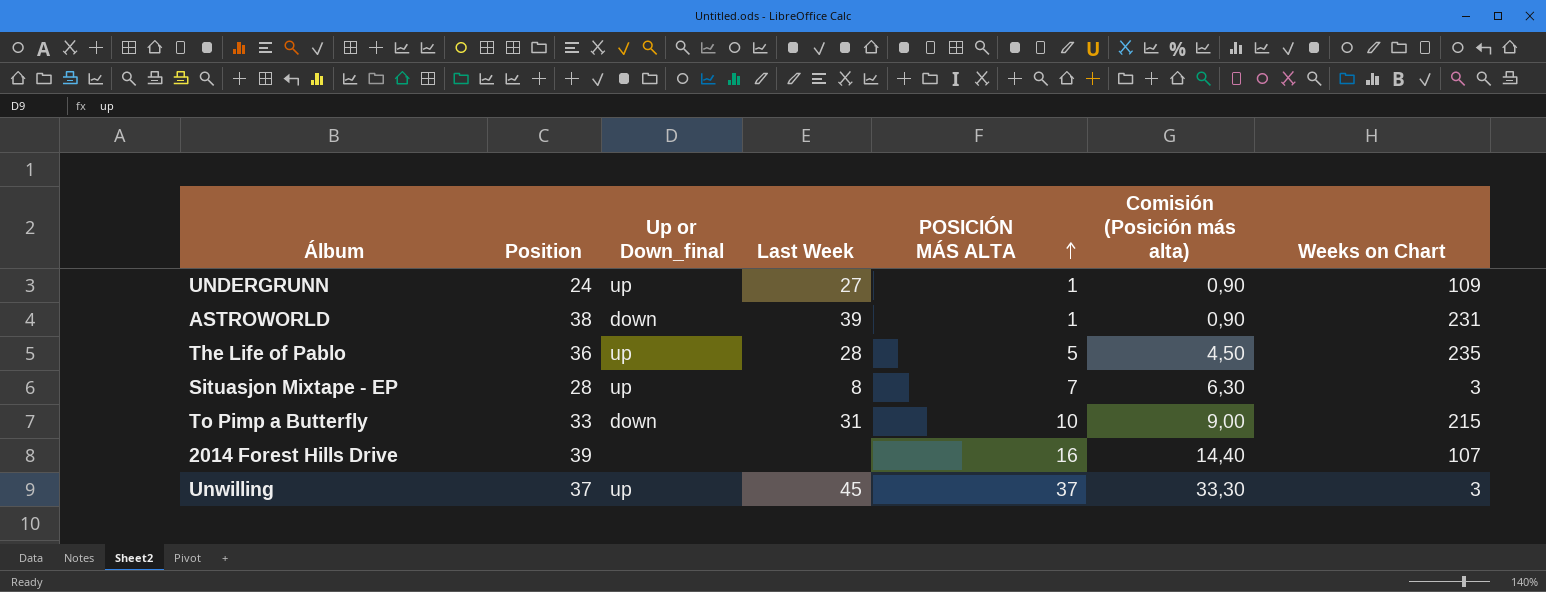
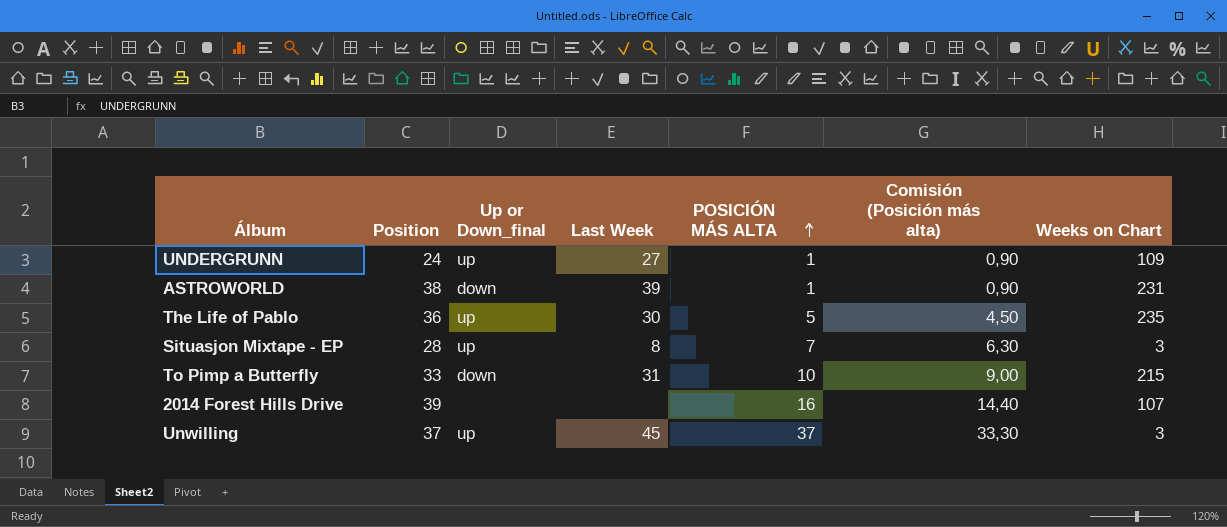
The Life of Pablo | Last Week: 28 -> 30

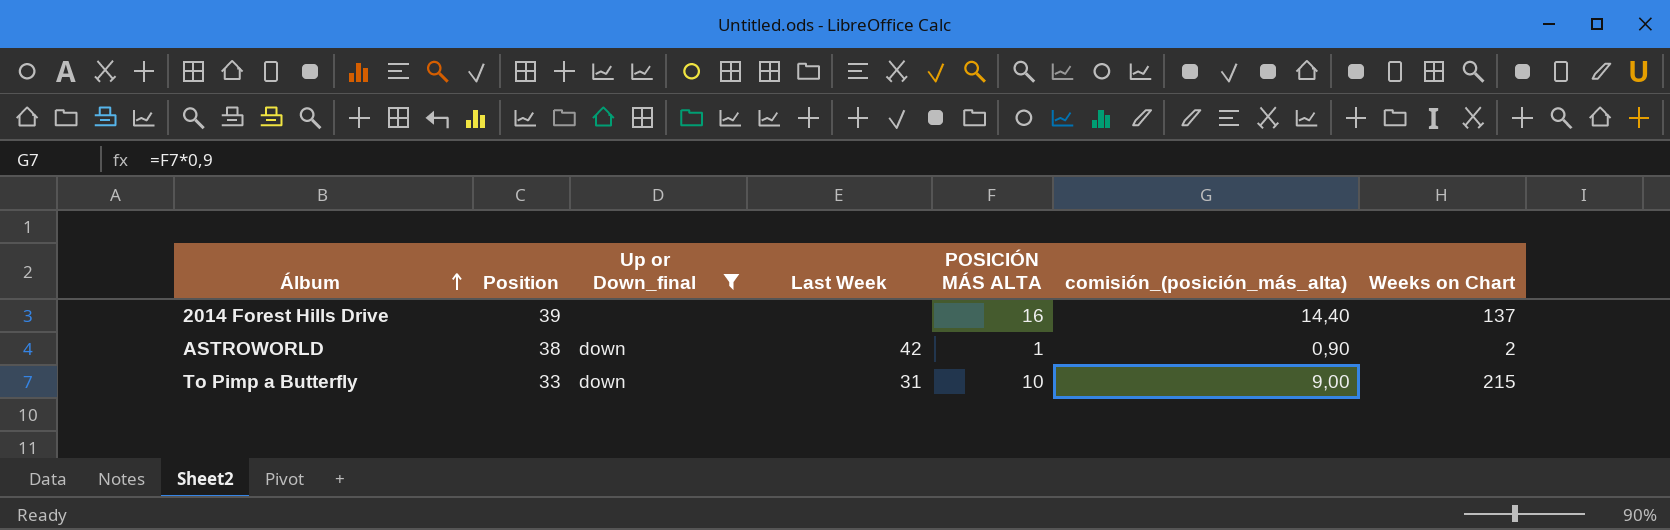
filter: none -> Up or Down_final != up
row order: POSICIÓN MÁS ALTA ascending -> Álbum ascending
column name: Comisión (Posición más alta) -> comisión_(posición_más_alta)
2014 Forest Hills Drive | Weeks on Chart: 107 -> 137
ASTROWORLD | Last Week: 39 -> 42
ASTROWORLD | Weeks on Chart: 231 -> 2

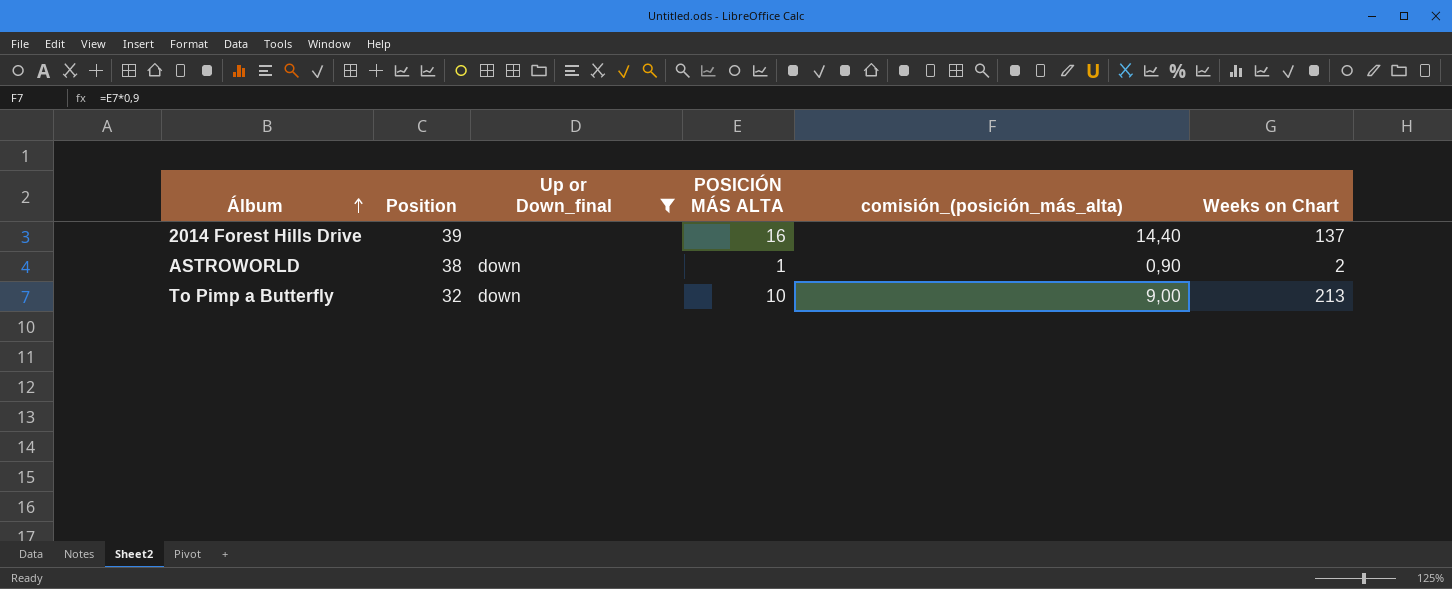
column Last Week | position: 4 -> none
To Pimp a Butterfly | Position: 33 -> 32
To Pimp a Butterfly | Weeks on Chart: 215 -> 213

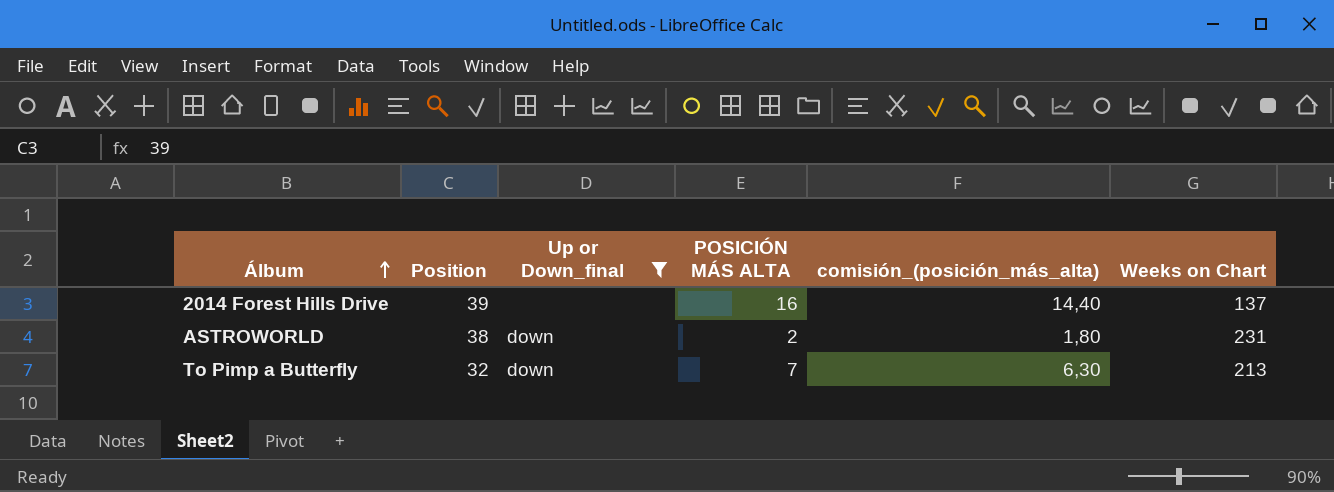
ASTROWORLD | POSICIÓN MÁS ALTA: 1 -> 2
ASTROWORLD | comisión_(posición_más_alta): 0,90 -> 1,80
ASTROWORLD | Weeks on Chart: 2 -> 231
To Pimp a Butterfly | POSICIÓN MÁS ALTA: 10 -> 7
To Pimp a Butterfly | comisión_(posición_más_alta): 9,00 -> 6,30

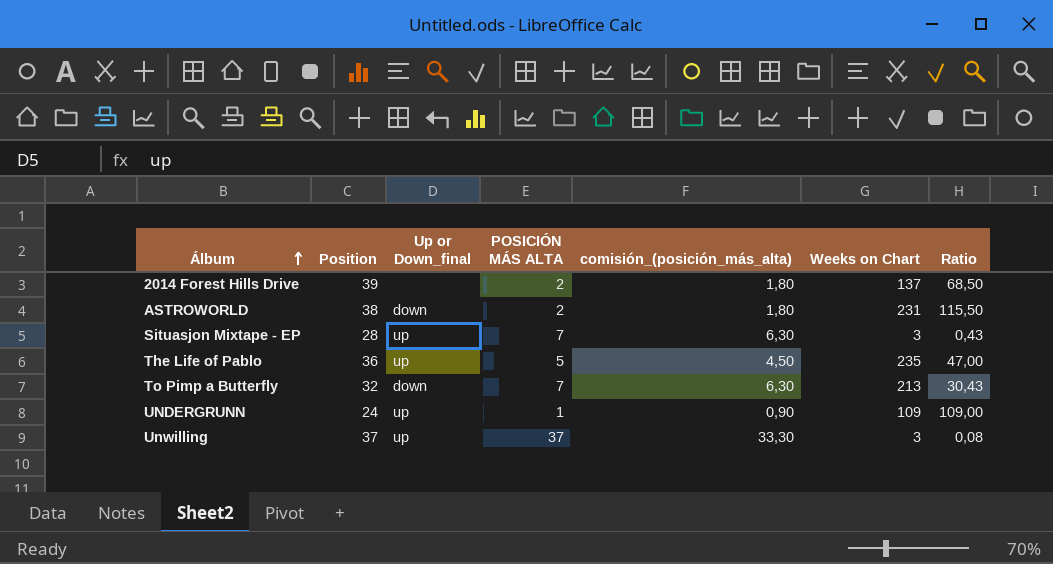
filter: Up or Down_final != up -> none
column Ratio | formula: none -> [Weeks on Chart] / [POSICIÓN MÁS ALTA]
2014 Forest Hills Drive | POSICIÓN MÁS ALTA: 16 -> 2
2014 Forest Hills Drive | comisión_(posición_más_alta): 14,40 -> 1,80

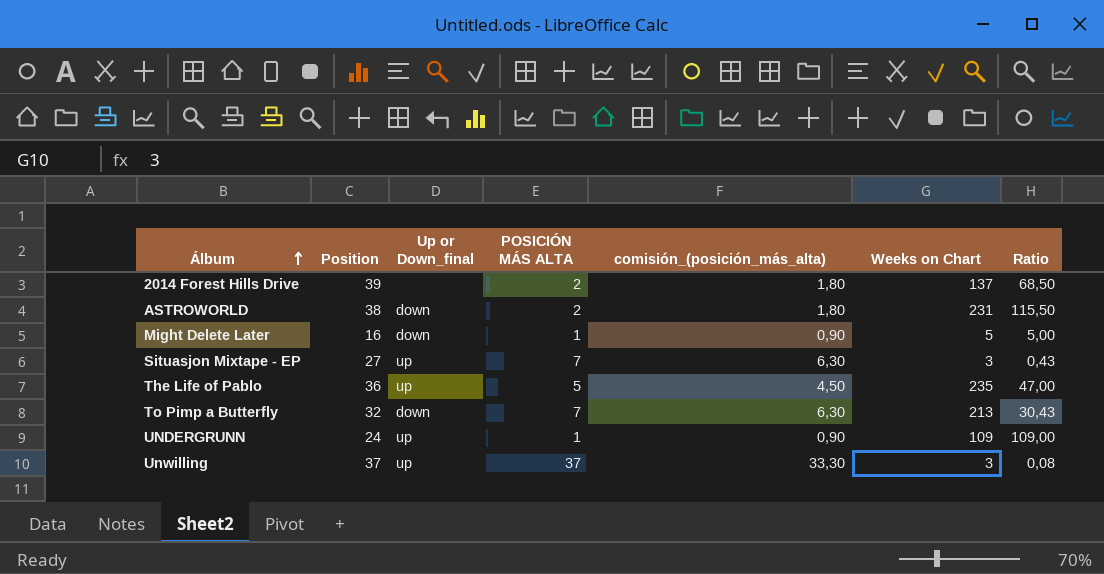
row Might Delete Later: none -> 16 | down | 1 | 0,90 | 5 | 5,00
Situasjon Mixtape - EP | Position: 28 -> 27

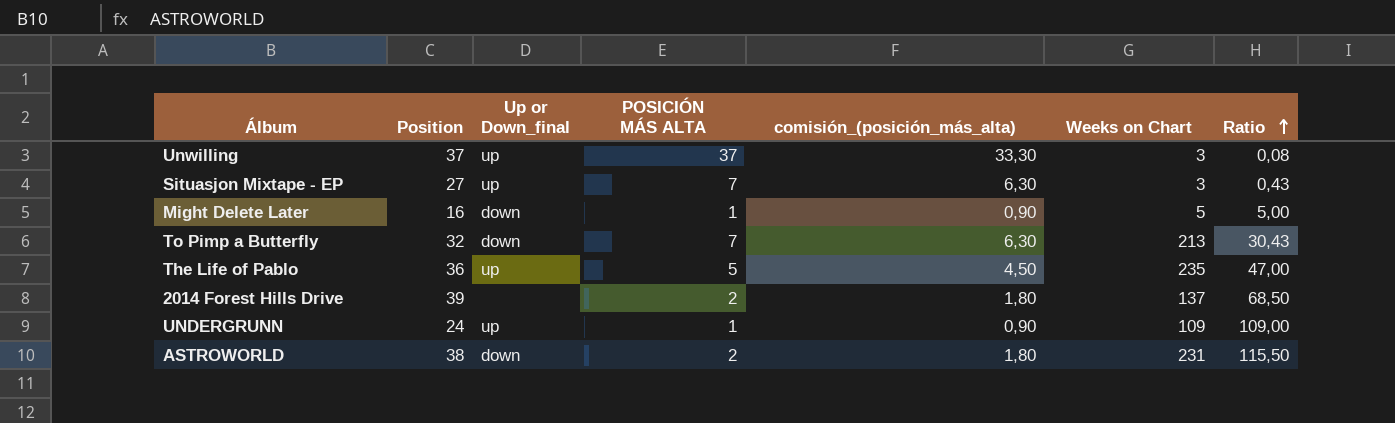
row order: Álbum ascending -> Ratio ascending

